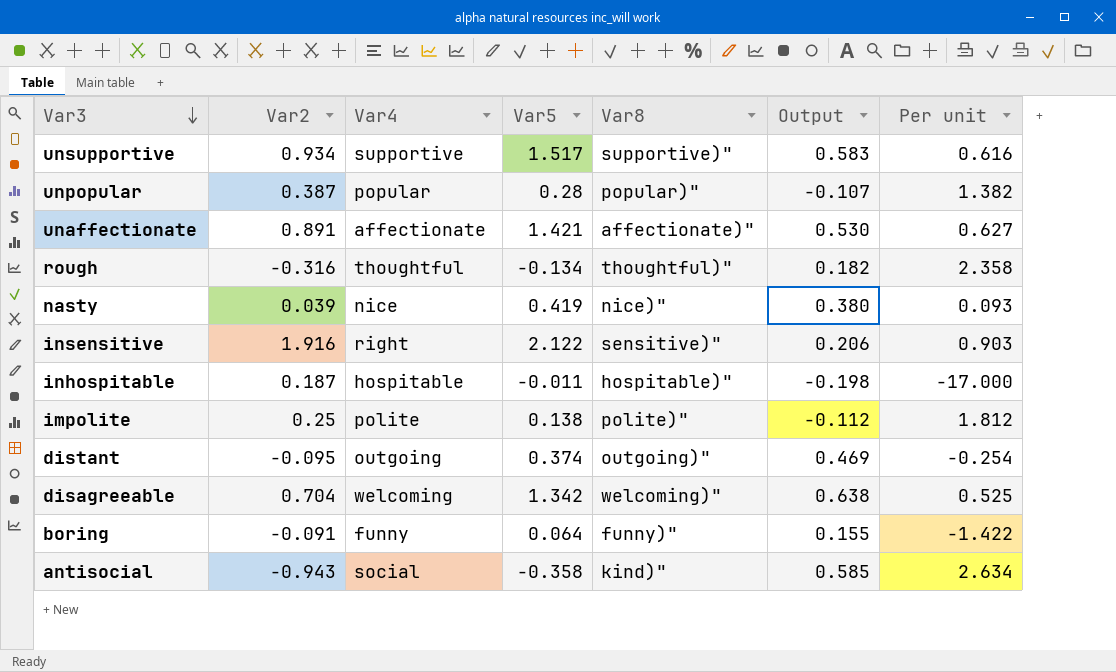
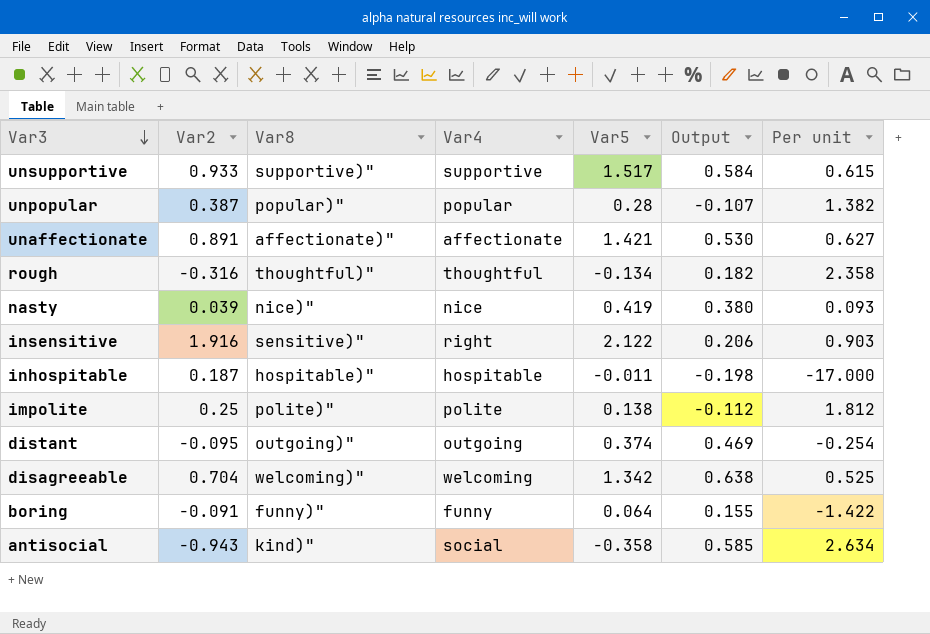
column Var8 | position: 5 -> 3
unsupportive | Var2: 0.934 -> 0.933
unsupportive | Output: 0.583 -> 0.584
unsupportive | Per unit: 0.616 -> 0.615

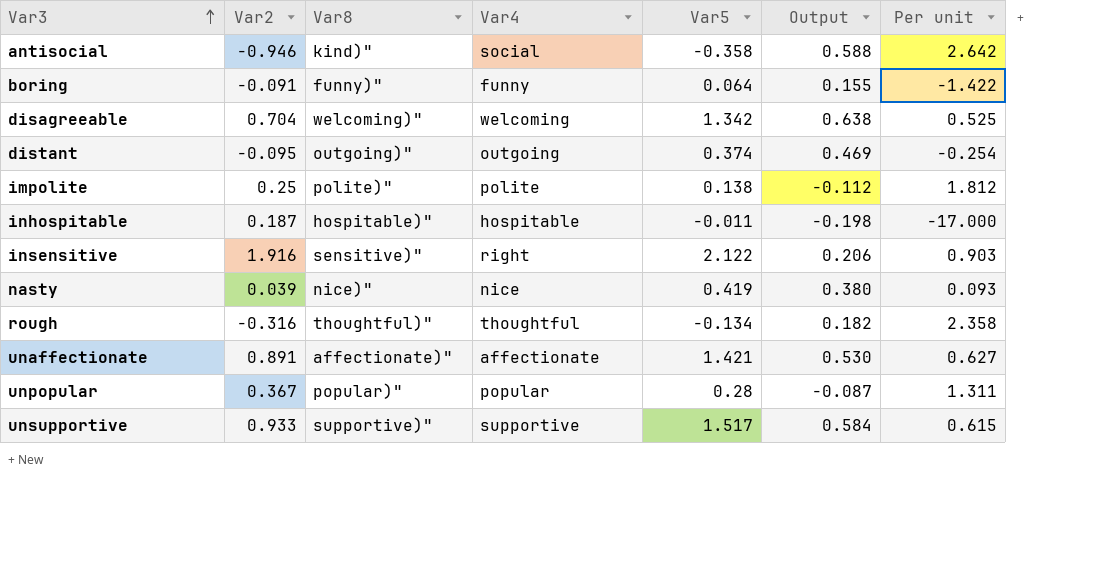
row order: Var3 descending -> Var3 ascending
antisocial | Var2: -0.943 -> -0.946
antisocial | Output: 0.585 -> 0.588
antisocial | Per unit: 2.634 -> 2.642
unpopular | Var2: 0.387 -> 0.367
unpopular | Output: -0.107 -> -0.087
unpopular | Per unit: 1.382 -> 1.311

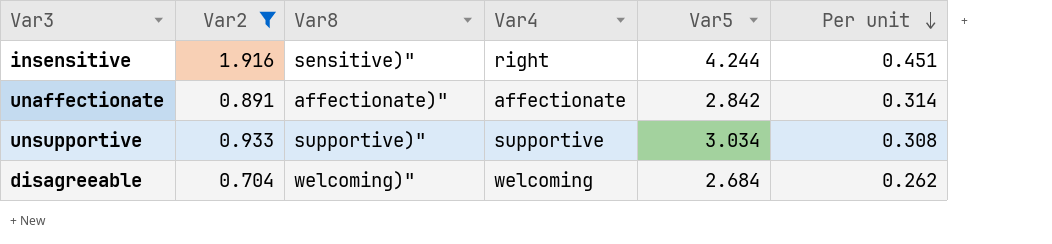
filter: none -> Var2 >= 0.704
row order: Var3 ascending -> Per unit descending
column Output | formula: [Var5] - [Var2] -> none
insensitive | Var5: 2.122 -> 4.244
insensitive | Per unit: 0.903 -> 0.451
unaffectionate | Var5: 1.421 -> 2.842
unaffectionate | Per unit: 0.627 -> 0.314
unsupportive | Var5: 1.517 -> 3.034
unsupportive | Per unit: 0.615 -> 0.308
disagreeable | Var5: 1.342 -> 2.684
disagreeable | Per unit: 0.525 -> 0.262

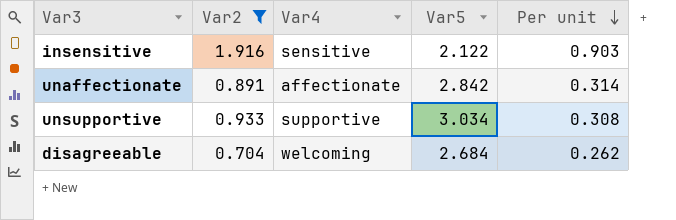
column Var8 | position: 3 -> none
insensitive | Var4: right -> sensitive
insensitive | Var5: 4.244 -> 2.122
insensitive | Per unit: 0.451 -> 0.903

